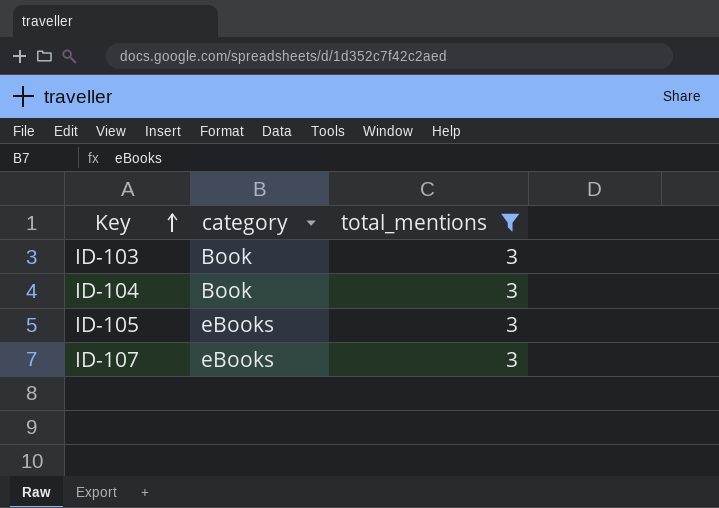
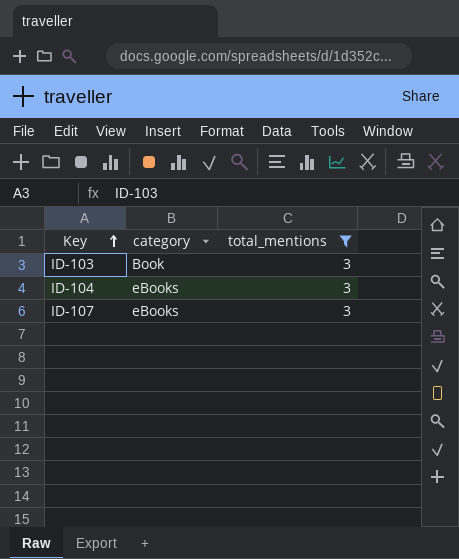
row ID-105: eBooks | 3 -> none
ID-104 | category: Book -> eBooks

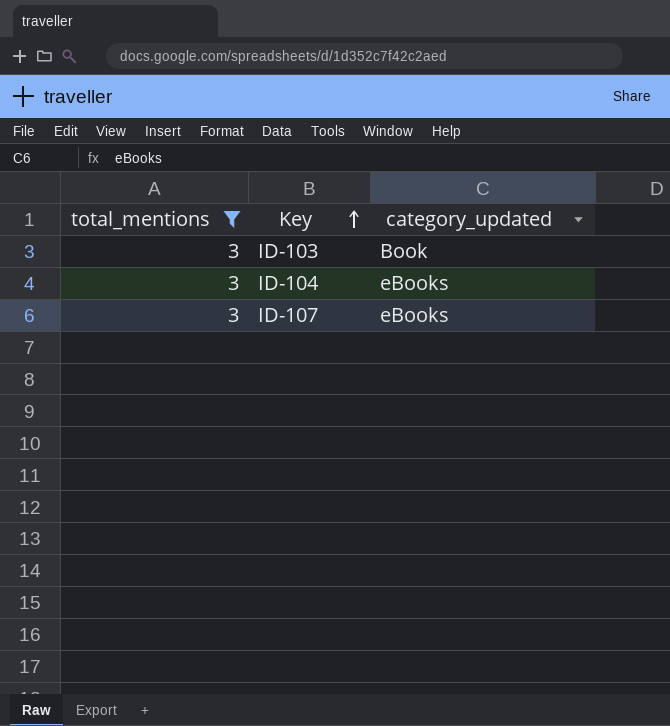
column total_mentions | position: 3 -> 1
column name: category -> category_updated

